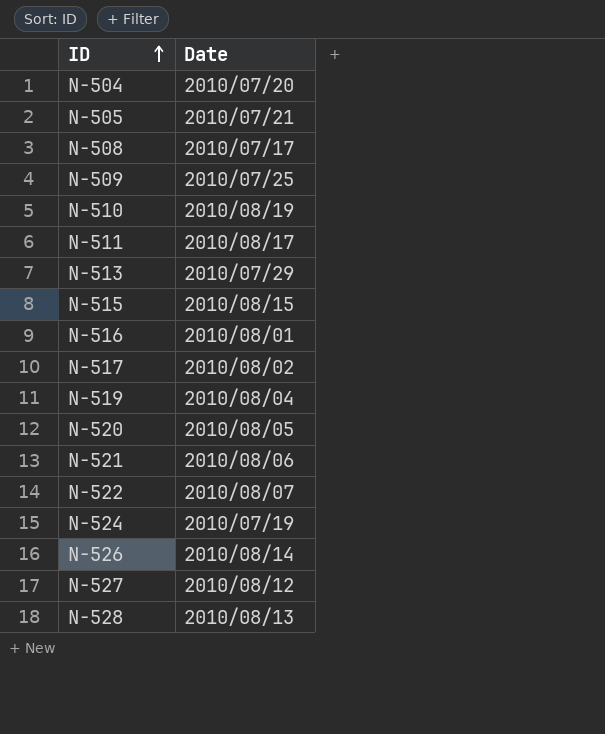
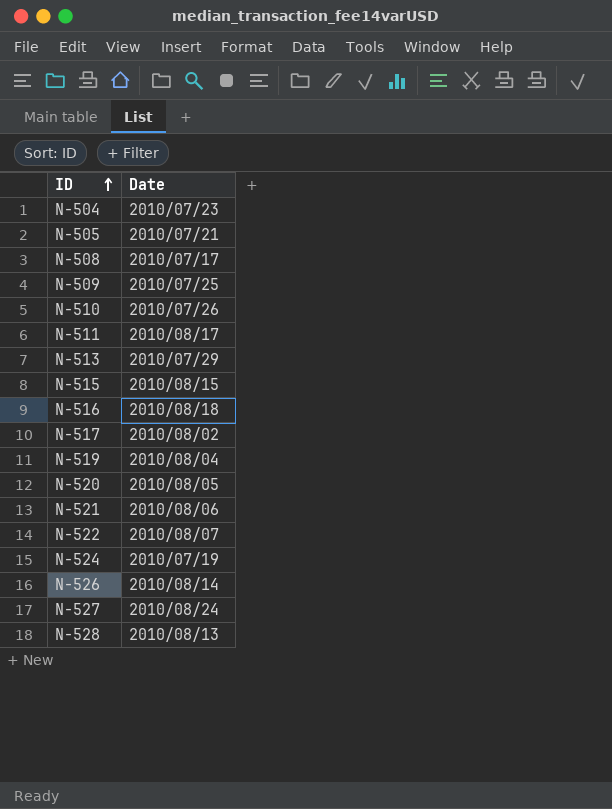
N-504 | Date: 2010/07/20 -> 2010/07/23
N-510 | Date: 2010/08/19 -> 2010/07/26
N-516 | Date: 2010/08/01 -> 2010/08/18
N-527 | Date: 2010/08/12 -> 2010/08/24

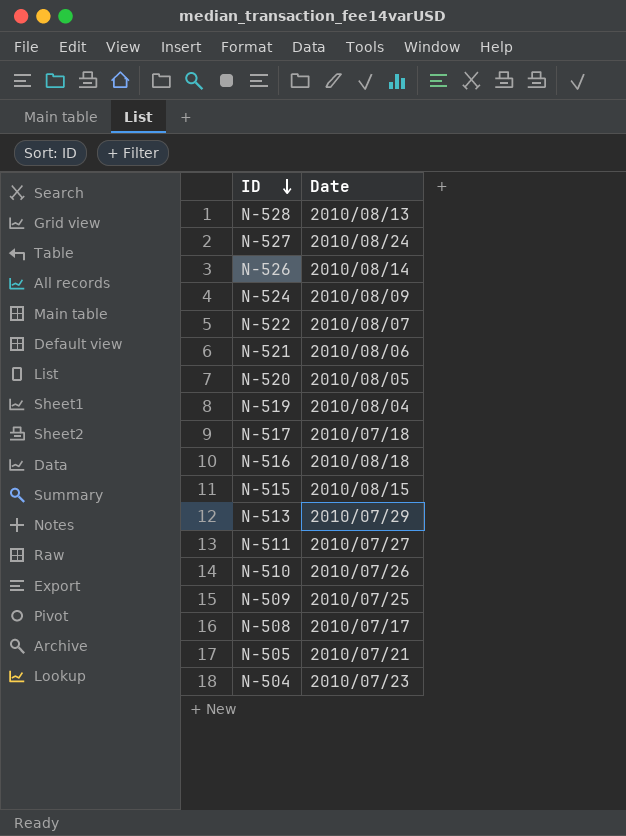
row order: ID ascending -> ID descending
N-524 | Date: 2010/07/19 -> 2010/08/09
N-517 | Date: 2010/08/02 -> 2010/07/18
N-511 | Date: 2010/08/17 -> 2010/07/27

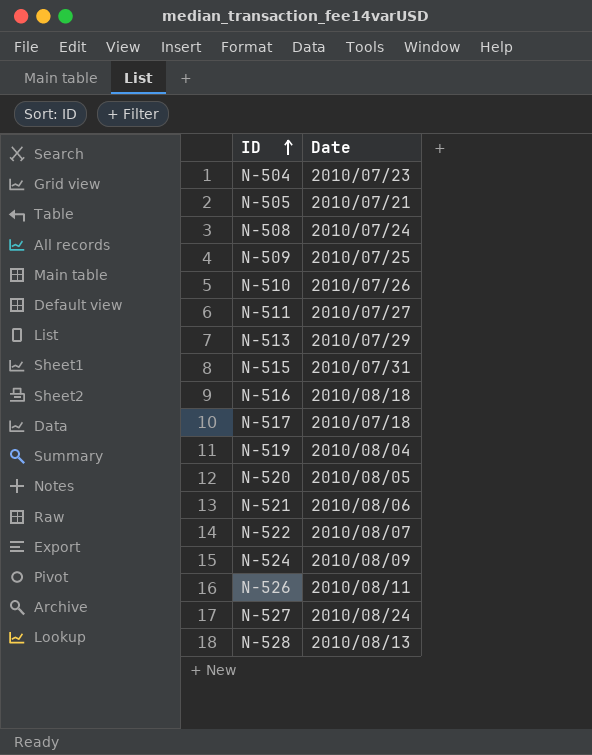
row order: ID descending -> ID ascending
N-508 | Date: 2010/07/17 -> 2010/07/24
N-515 | Date: 2010/08/15 -> 2010/07/31
N-526 | Date: 2010/08/14 -> 2010/08/11

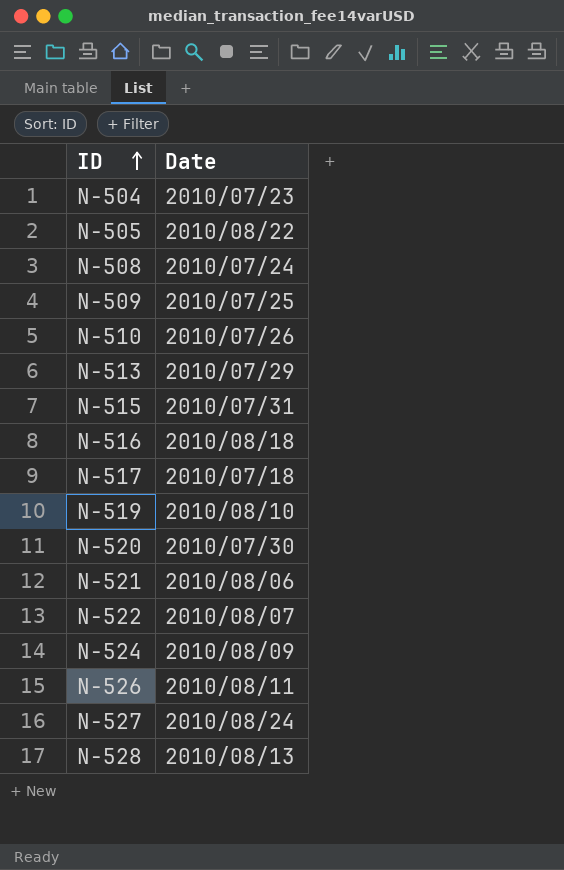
row N-511: 2010/07/27 -> none
N-505 | Date: 2010/07/21 -> 2010/08/22
N-519 | Date: 2010/08/04 -> 2010/08/10
N-520 | Date: 2010/08/05 -> 2010/07/30

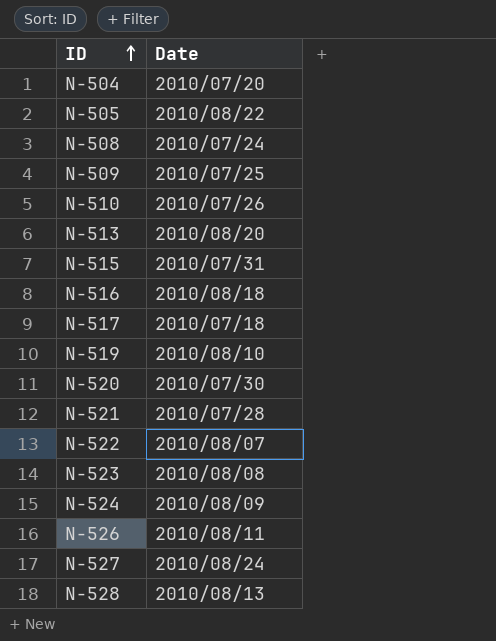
N-504 | Date: 2010/07/23 -> 2010/07/20
N-513 | Date: 2010/07/29 -> 2010/08/20
N-521 | Date: 2010/08/06 -> 2010/07/28
row N-523: none -> 2010/08/08

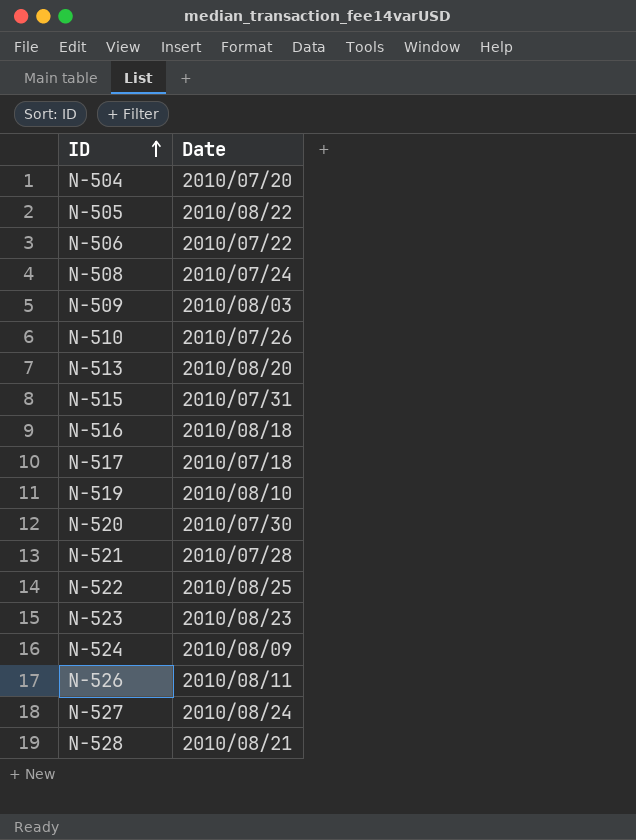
row N-506: none -> 2010/07/22
N-509 | Date: 2010/07/25 -> 2010/08/03
N-522 | Date: 2010/08/07 -> 2010/08/25
N-523 | Date: 2010/08/08 -> 2010/08/23
N-528 | Date: 2010/08/13 -> 2010/08/21

